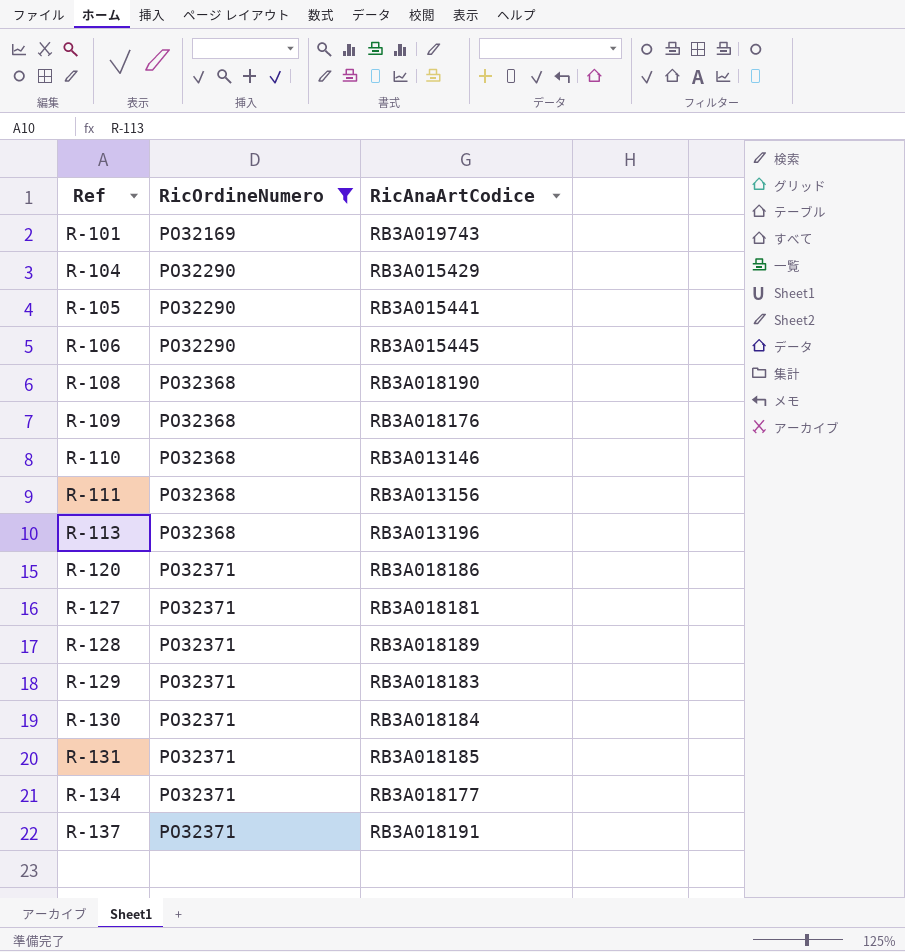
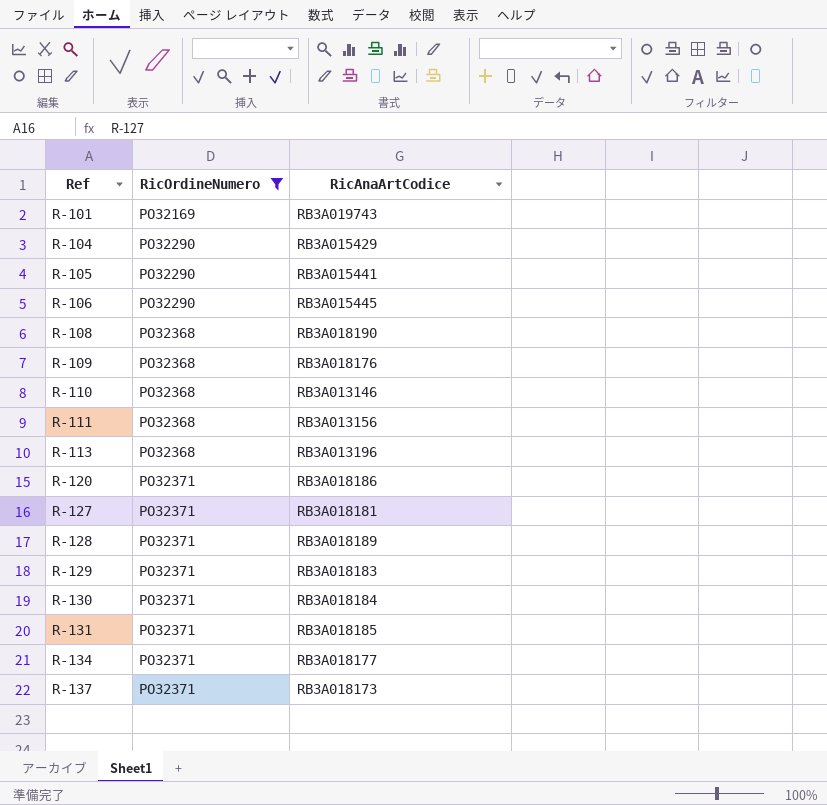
R-137 | RicAnaArtCodice: RB3A018191 -> RB3A018173

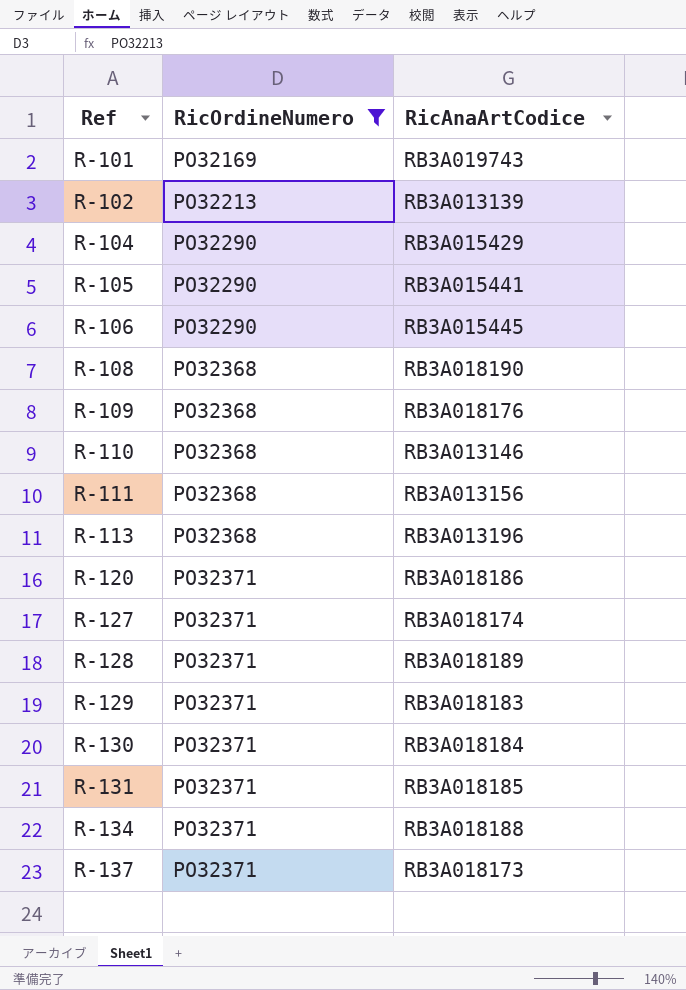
row R-102: none -> PO32213 | RB3A013139
R-127 | RicAnaArtCodice: RB3A018181 -> RB3A018174
R-134 | RicAnaArtCodice: RB3A018177 -> RB3A018188

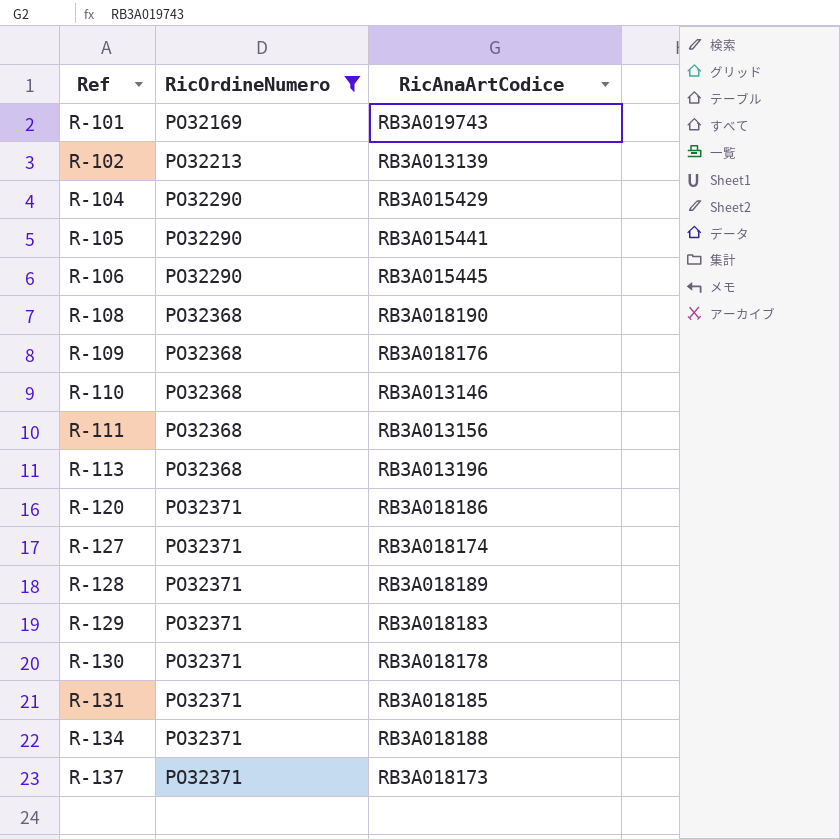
R-130 | RicAnaArtCodice: RB3A018184 -> RB3A018178

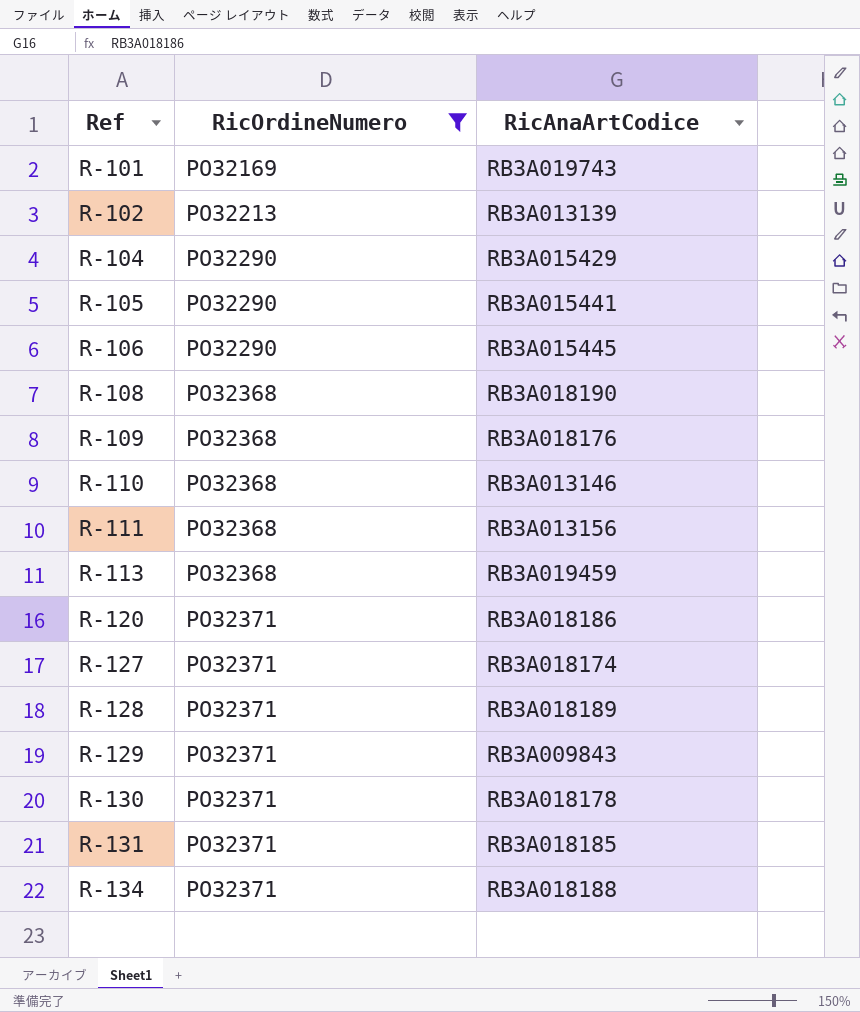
row R-137: PO32371 | RB3A018173 -> none
R-113 | RicAnaArtCodice: RB3A013196 -> RB3A019459
R-129 | RicAnaArtCodice: RB3A018183 -> RB3A009843

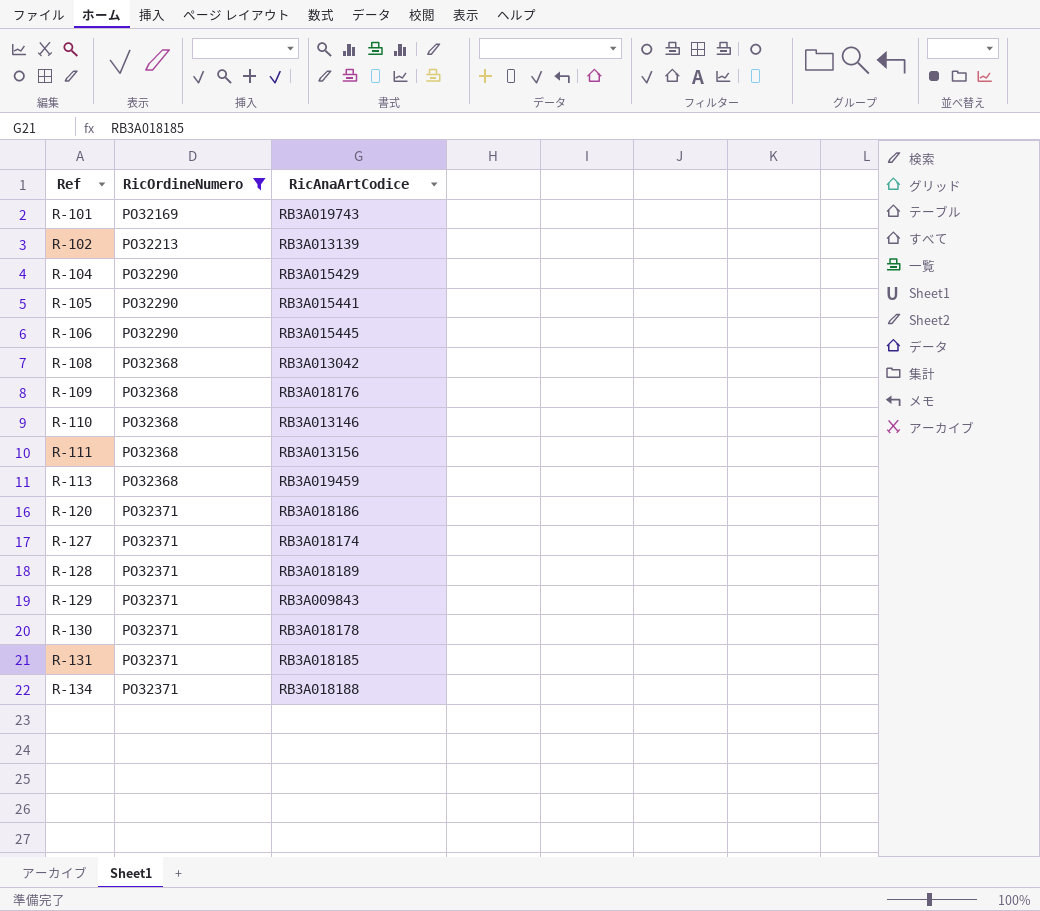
R-108 | RicAnaArtCodice: RB3A018190 -> RB3A013042

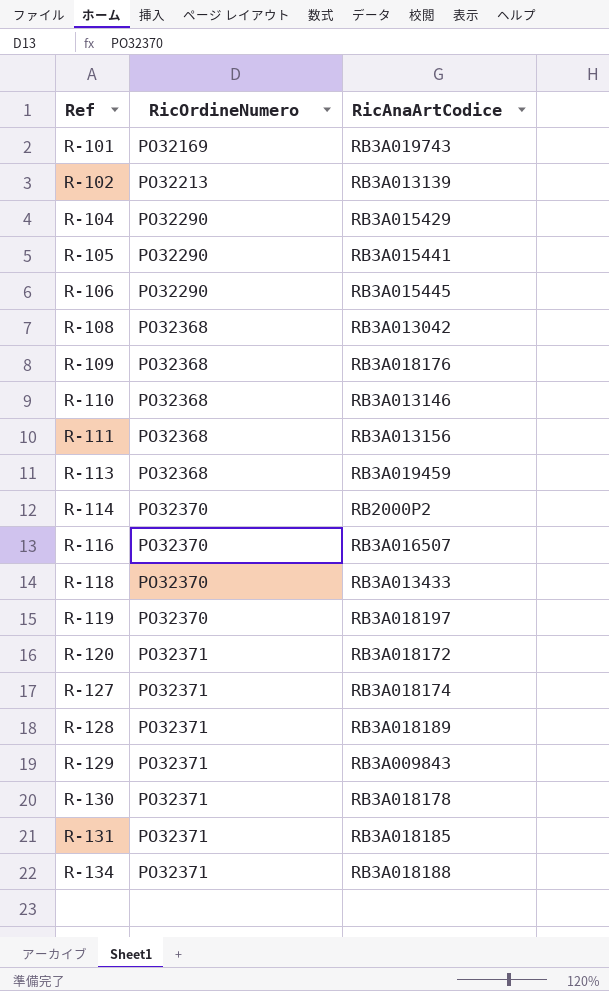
filter: RicOrdineNumero != PO32370 -> none
R-120 | RicAnaArtCodice: RB3A018186 -> RB3A018172

